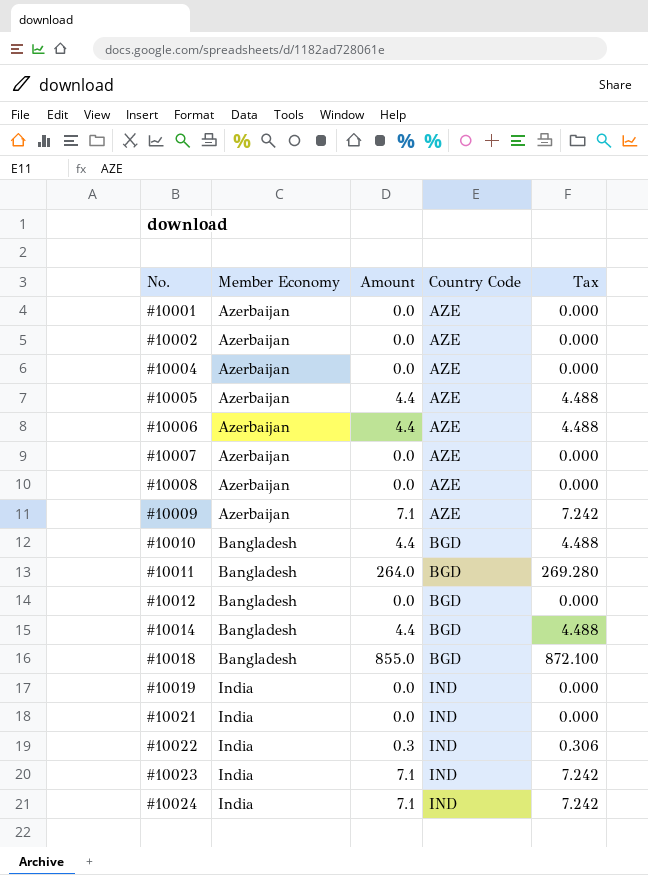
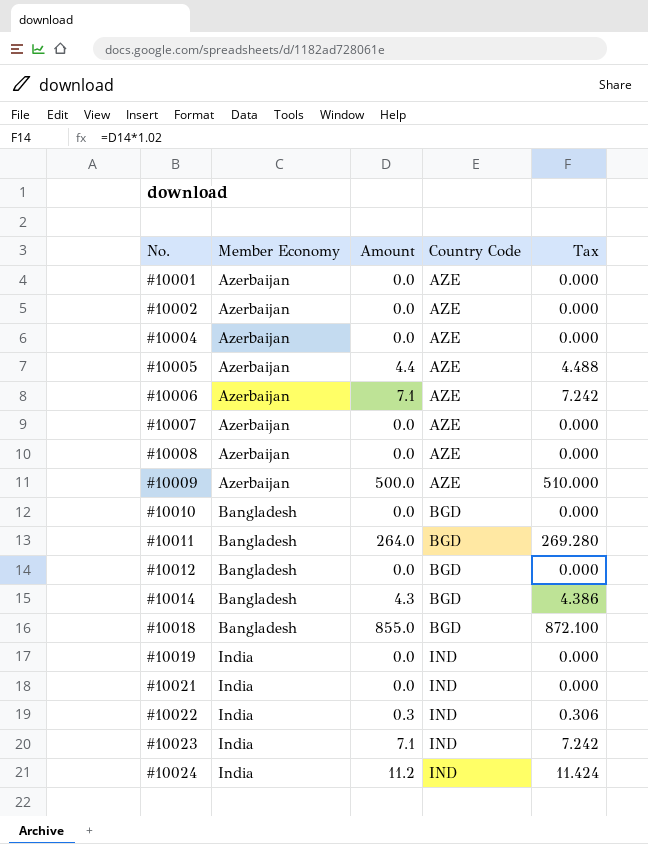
#10006 | Amount: 4.4 -> 7.1
#10006 | Tax: 4.488 -> 7.242
#10009 | Amount: 7.1 -> 500.0
#10009 | Tax: 7.242 -> 510.000
#10010 | Amount: 4.4 -> 0.0
#10010 | Tax: 4.488 -> 0.000
#10014 | Amount: 4.4 -> 4.3
#10014 | Tax: 4.488 -> 4.386
#10024 | Amount: 7.1 -> 11.2
#10024 | Tax: 7.242 -> 11.424

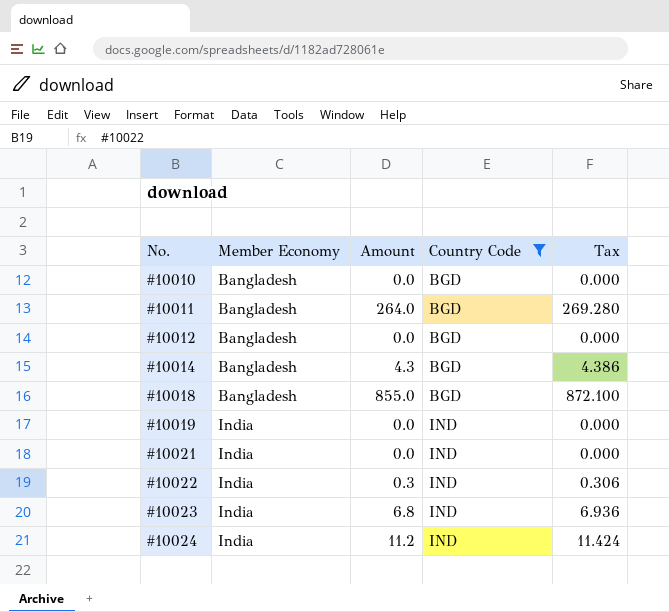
filter: none -> Country Code != AZE
#10023 | Amount: 7.1 -> 6.8
#10023 | Tax: 7.242 -> 6.936

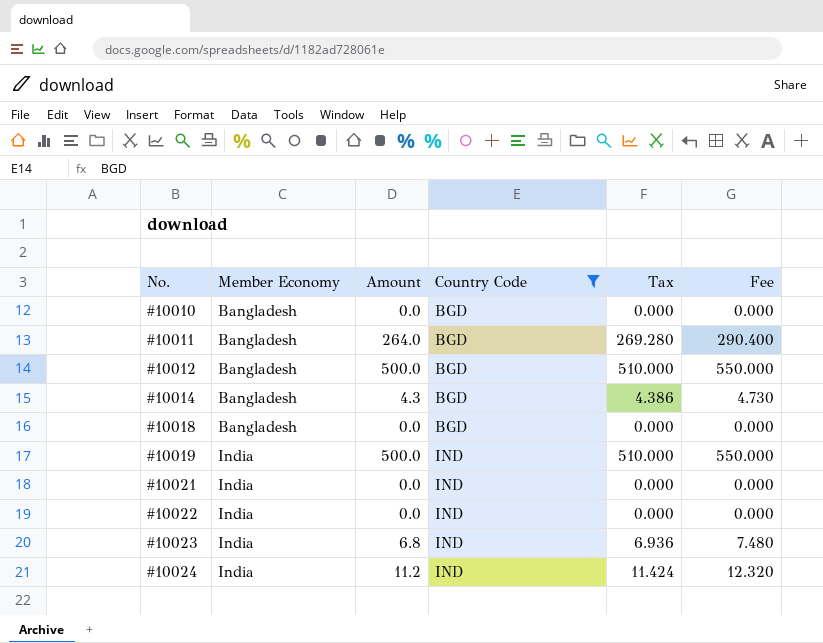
column Fee | formula: none -> [Amount] * 1.1
#10012 | Amount: 0.0 -> 500.0
#10012 | Tax: 0.000 -> 510.000
#10018 | Amount: 855.0 -> 0.0
#10018 | Tax: 872.100 -> 0.000
#10019 | Amount: 0.0 -> 500.0
#10019 | Tax: 0.000 -> 510.000
#10022 | Amount: 0.3 -> 0.0
#10022 | Tax: 0.306 -> 0.000

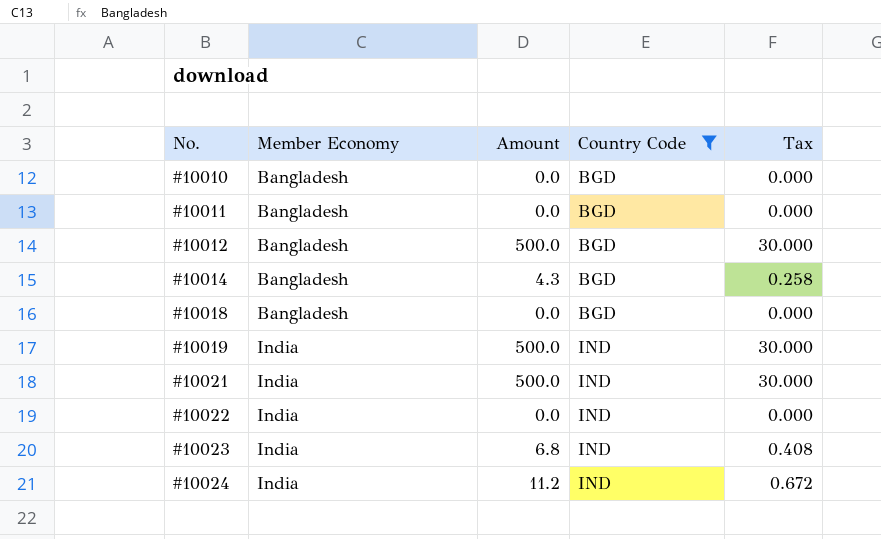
column Fee | formula: [Amount] * 1.1 -> none
column Tax | formula: [Amount] * 1.02 -> [Amount] * 0.06
#10011 | Amount: 264.0 -> 0.0
#10021 | Amount: 0.0 -> 500.0

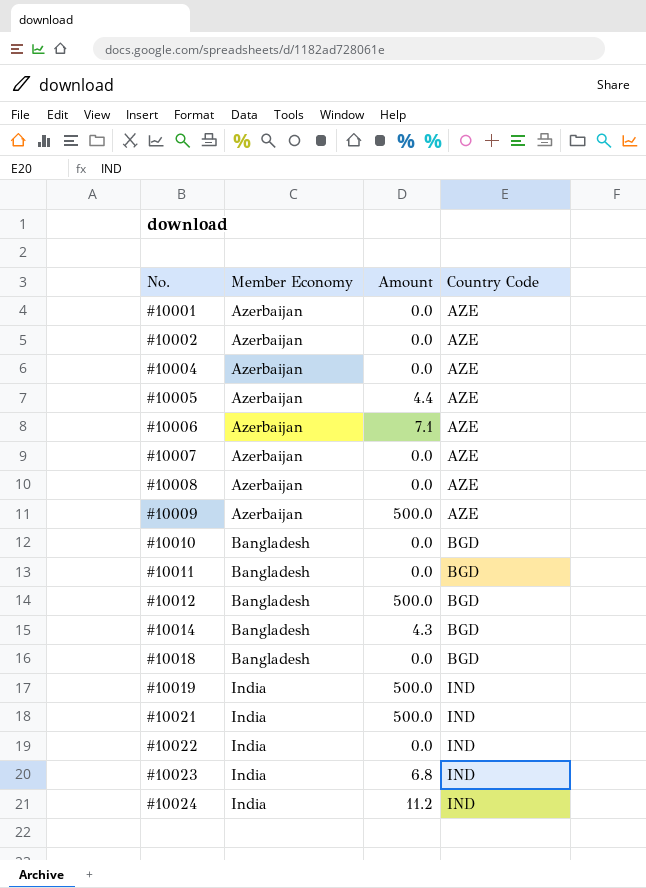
filter: Country Code != AZE -> none
column Tax | formula: [Amount] * 0.06 -> none

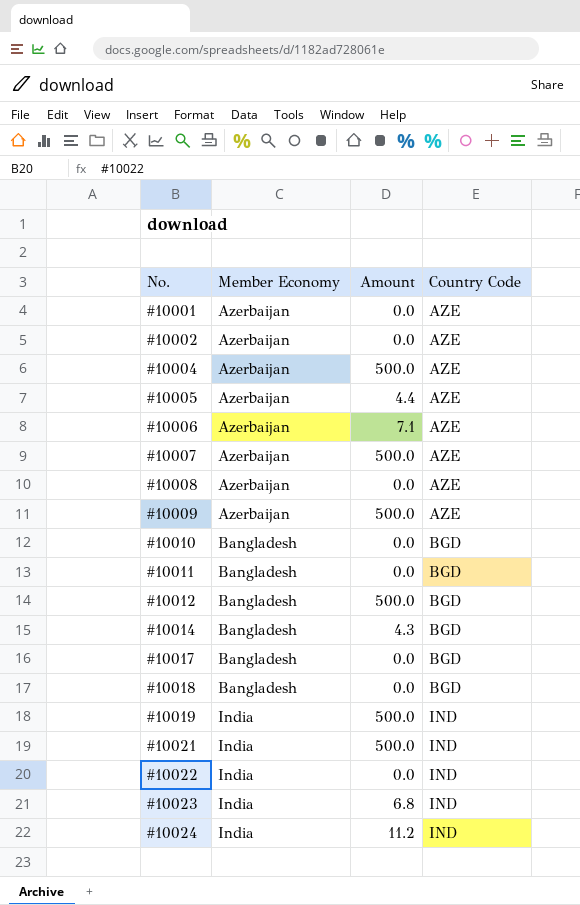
#10004 | Amount: 0.0 -> 500.0
#10007 | Amount: 0.0 -> 500.0
row #10017: none -> Bangladesh | 0.0 | BGD

